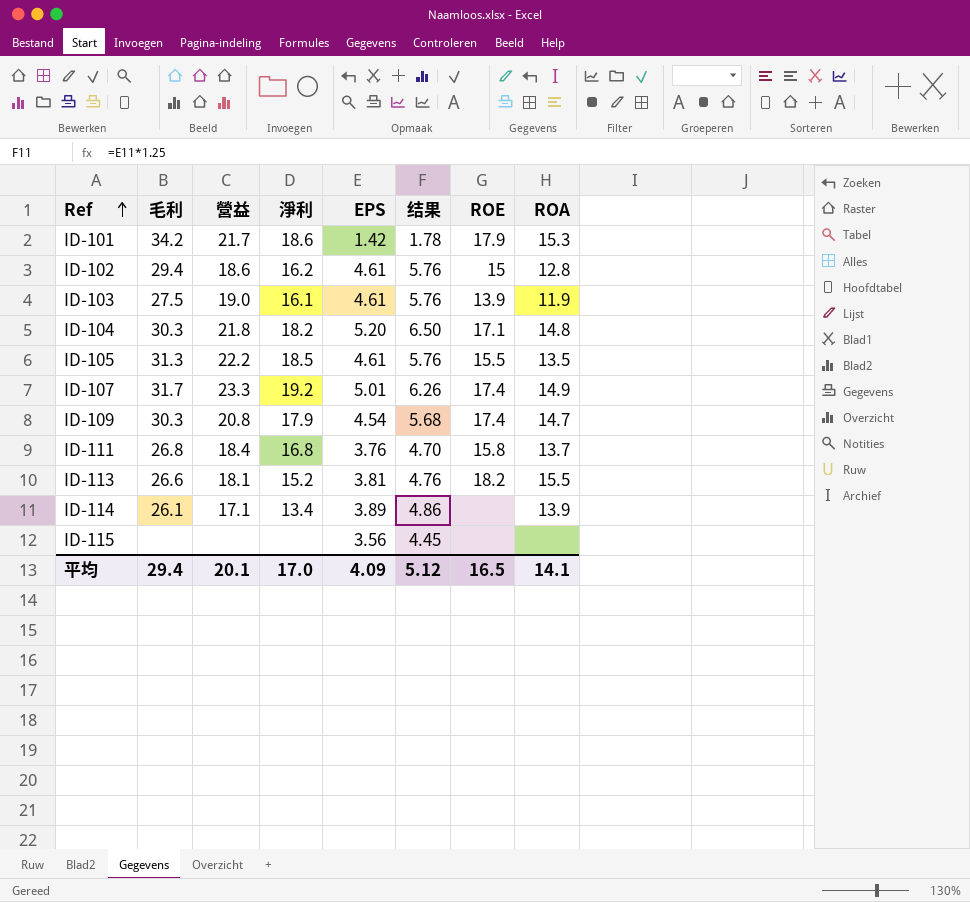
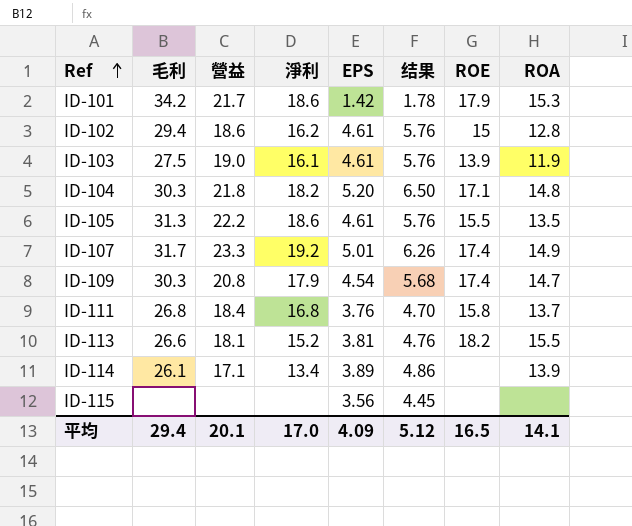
ID-105 | 淨利: 18.5 -> 18.6

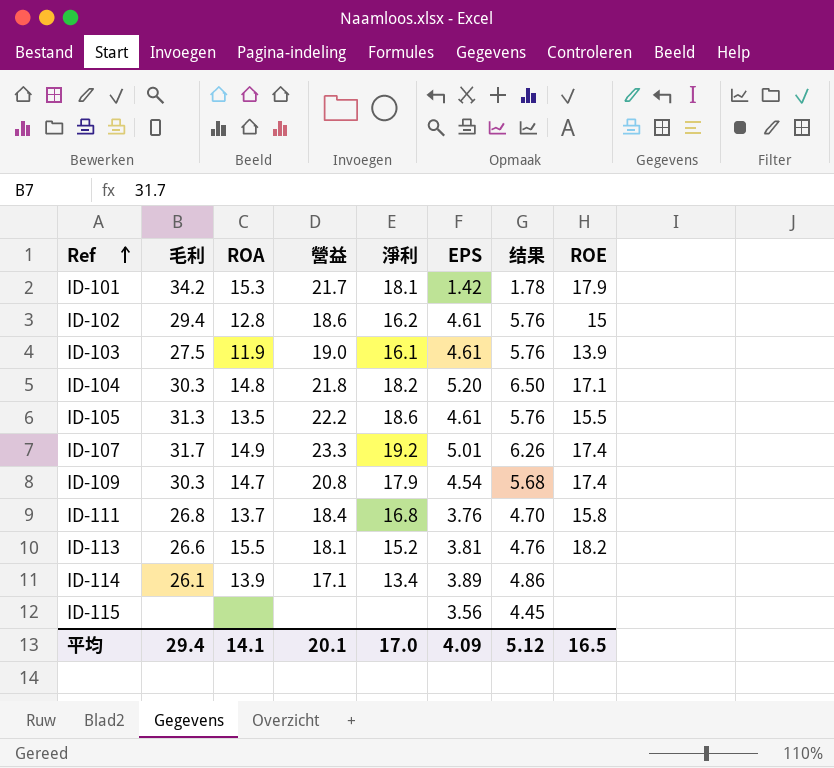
column ROA | position: 8 -> 3
ID-101 | 淨利: 18.6 -> 18.1

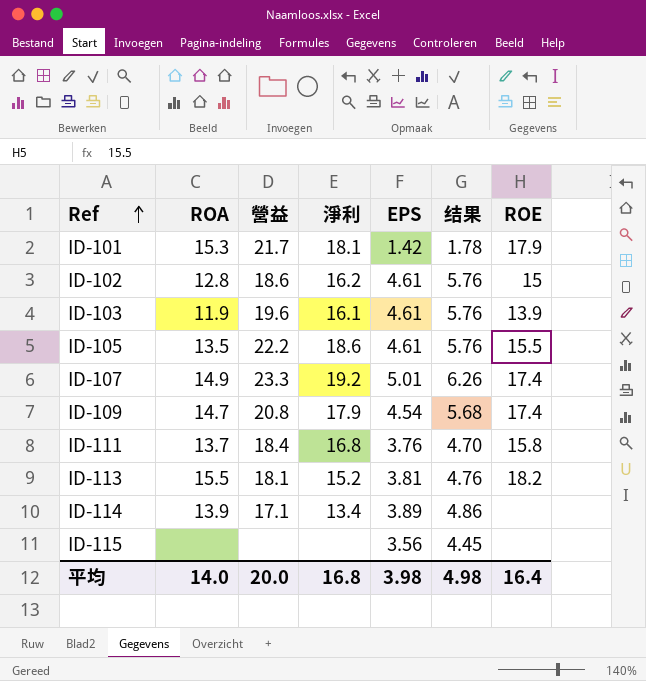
column 毛利 | position: 2 -> none
row ID-104: 30.3 | 14.8 | 21.8 | 18.2 | 5.20 | 6.50 | 17.1 -> none
ID-103 | 營益: 19.0 -> 19.6
平均 | ROA: 14.1 -> 14.0
平均 | 營益: 20.1 -> 20.0
平均 | 淨利: 17.0 -> 16.8
平均 | EPS: 4.09 -> 3.98
平均 | 结果: 5.12 -> 4.98
平均 | ROE: 16.5 -> 16.4

